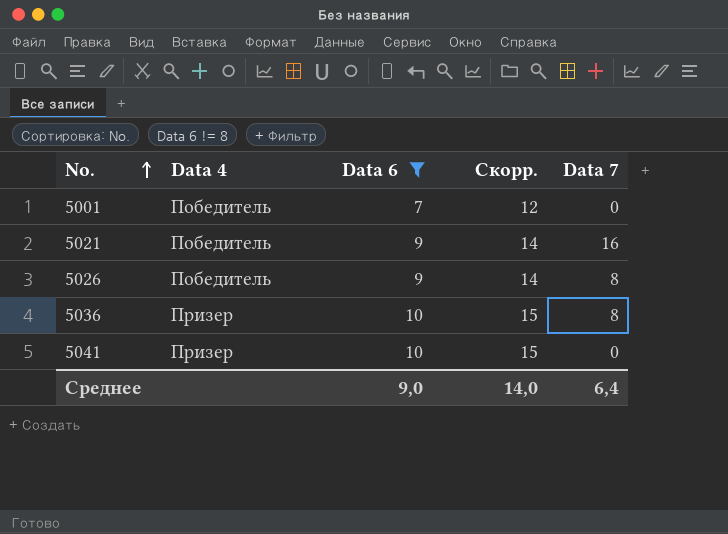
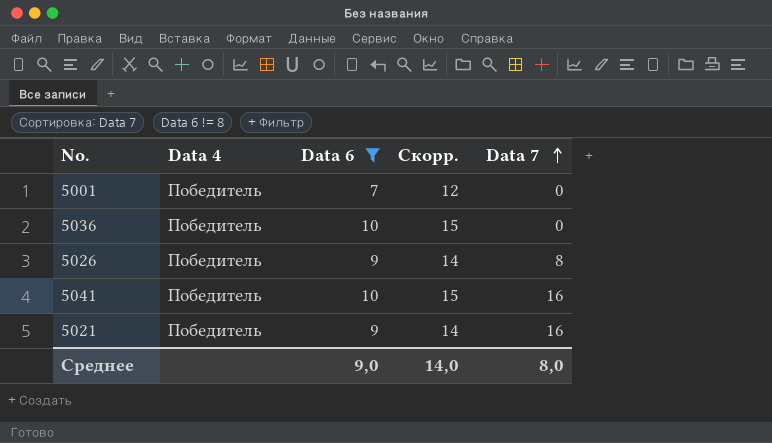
row order: No. ascending -> Data 7 ascending
5036 | Data 4: Призер -> Победитель
5036 | Data 7: 8 -> 0
5041 | Data 4: Призер -> Победитель
5041 | Data 7: 0 -> 16
Среднее | Data 7: 6,4 -> 8,0

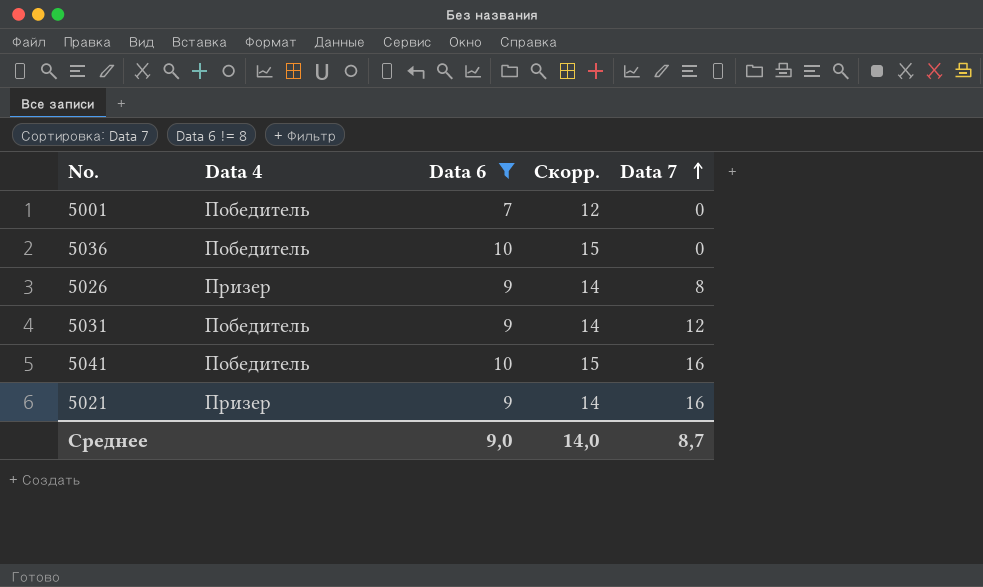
5026 | Data 4: Победитель -> Призер
row 5031: none -> Победитель | 9 | 14 | 12
5021 | Data 4: Победитель -> Призер
Среднее | Data 7: 8,0 -> 8,7

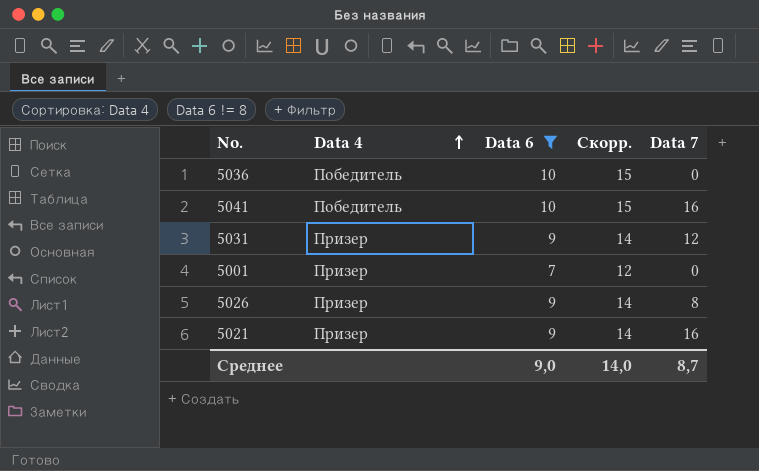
row order: Data 7 ascending -> Data 4 ascending
5031 | Data 4: Победитель -> Призер
5001 | Data 4: Победитель -> Призер

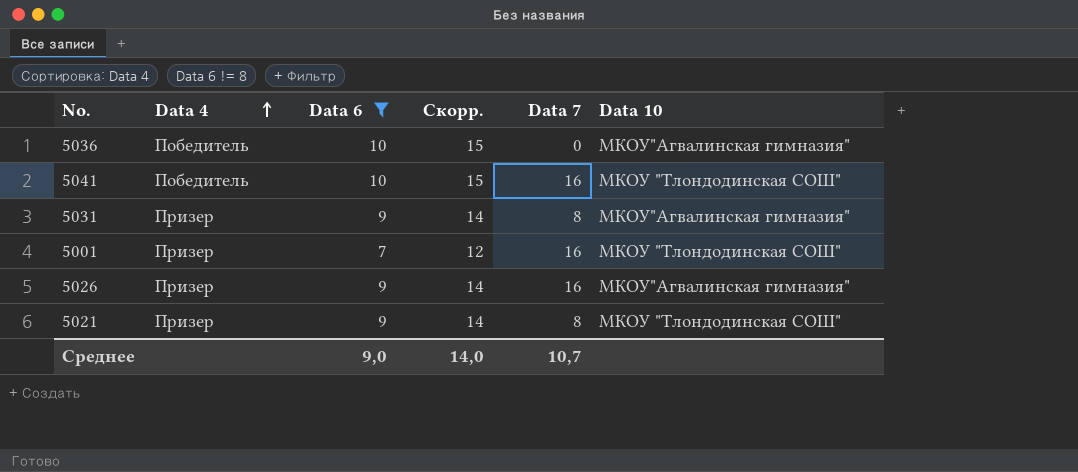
column Data 10 | position: none -> 6
5031 | Data 7: 12 -> 8
5001 | Data 7: 0 -> 16
5026 | Data 7: 8 -> 16
5021 | Data 7: 16 -> 8
Среднее | Data 7: 8,7 -> 10,7

